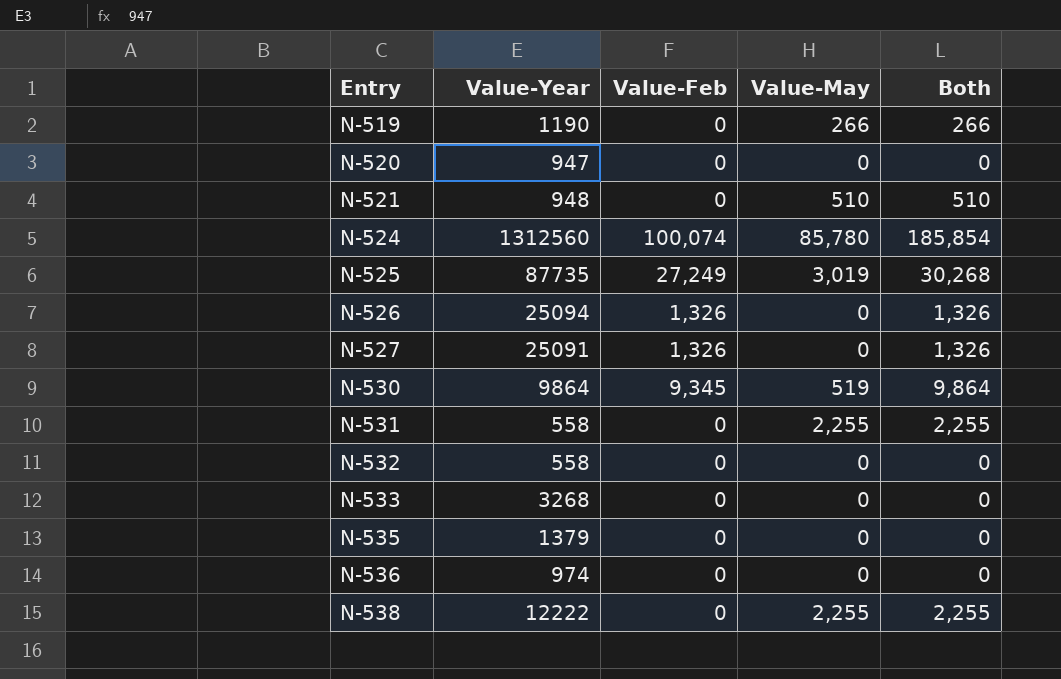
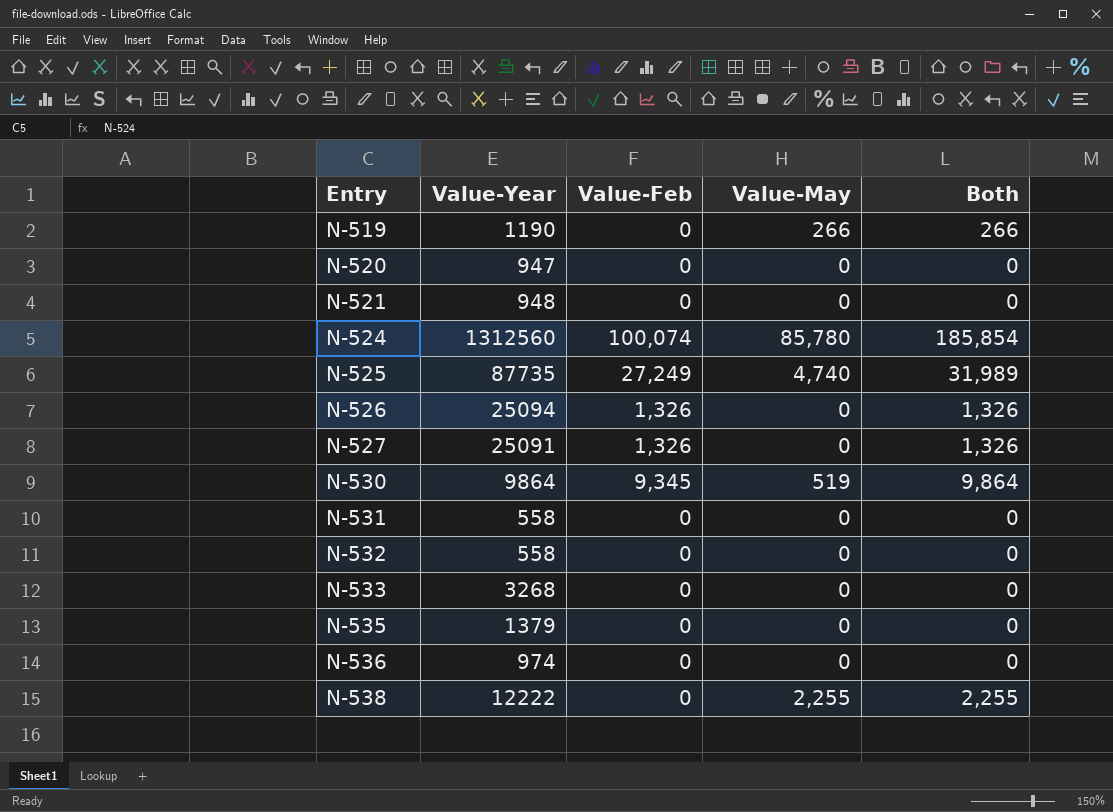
N-521 | Value-May: 510 -> 0
N-521 | Both: 510 -> 0
N-525 | Value-May: 3,019 -> 4,740
N-525 | Both: 30,268 -> 31,989
N-531 | Value-May: 2,255 -> 0
N-531 | Both: 2,255 -> 0

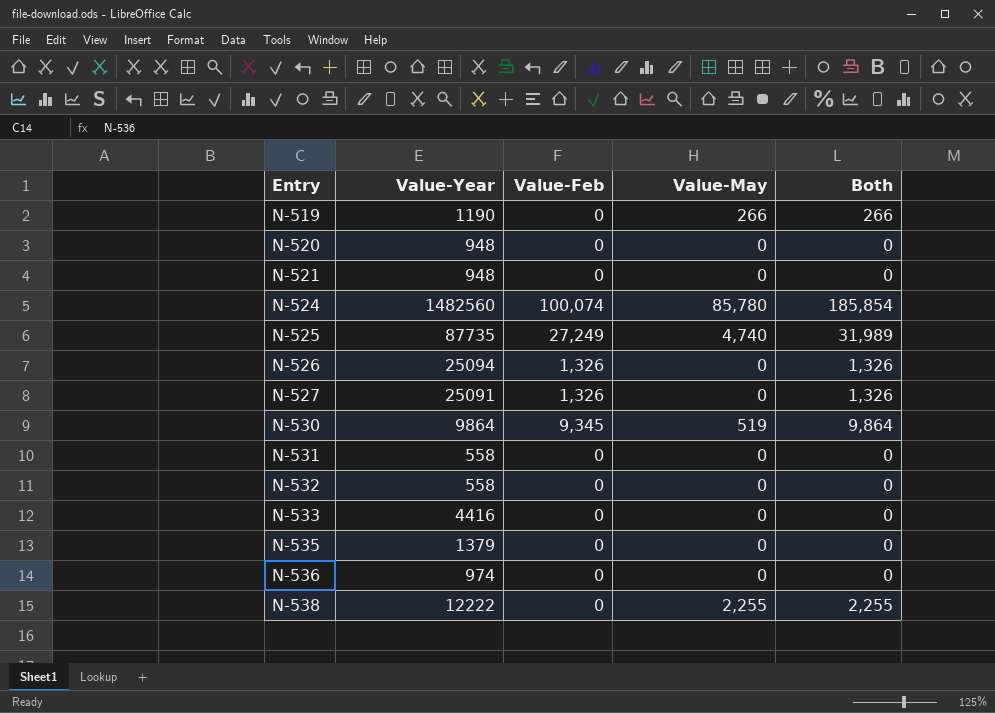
N-520 | Value-Year: 947 -> 948
N-524 | Value-Year: 1312560 -> 1482560
N-533 | Value-Year: 3268 -> 4416

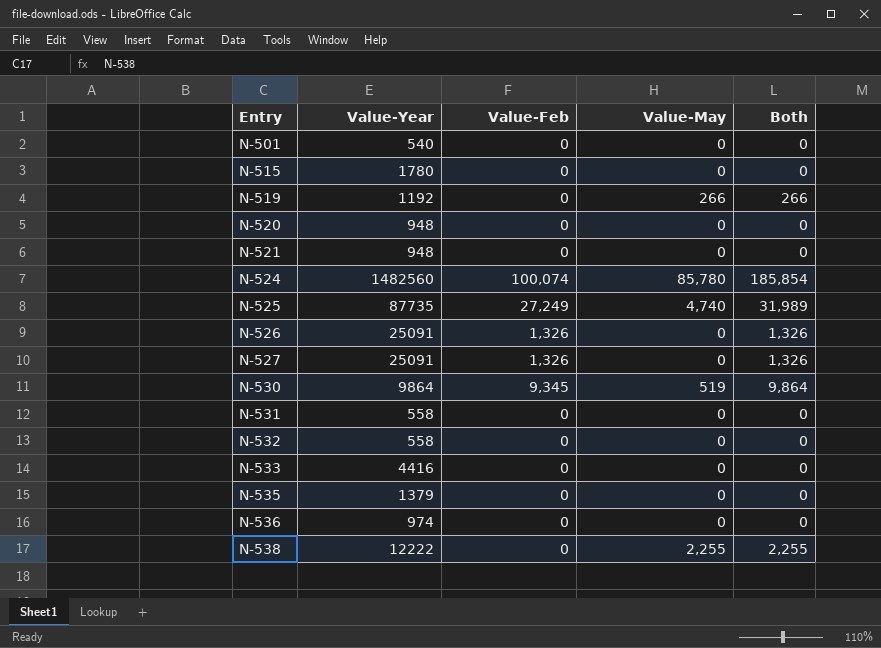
row N-501: none -> 540 | 0 | 0 | 0
row N-515: none -> 1780 | 0 | 0 | 0
N-519 | Value-Year: 1190 -> 1192
N-526 | Value-Year: 25094 -> 25091

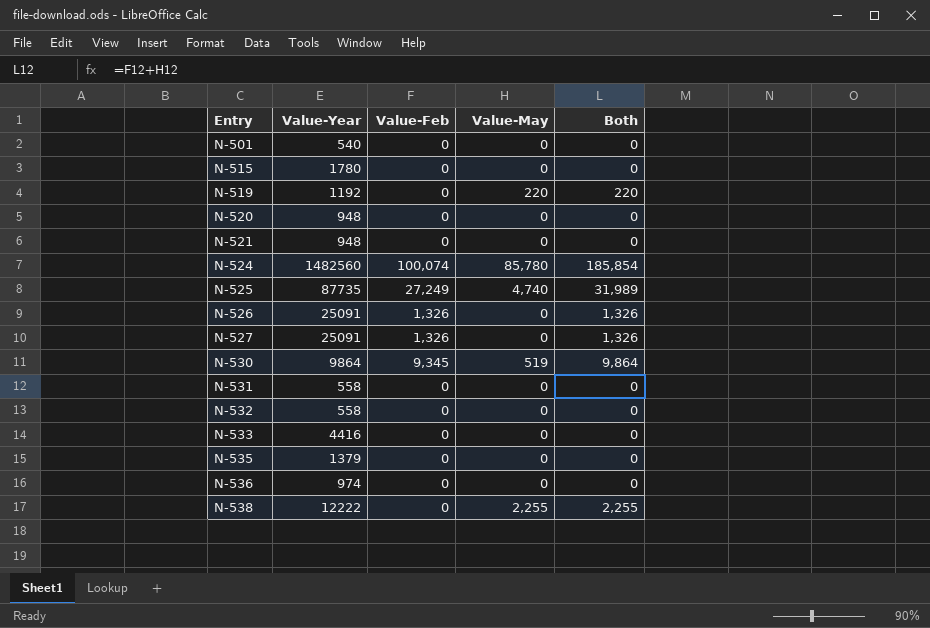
N-519 | Value-May: 266 -> 220
N-519 | Both: 266 -> 220

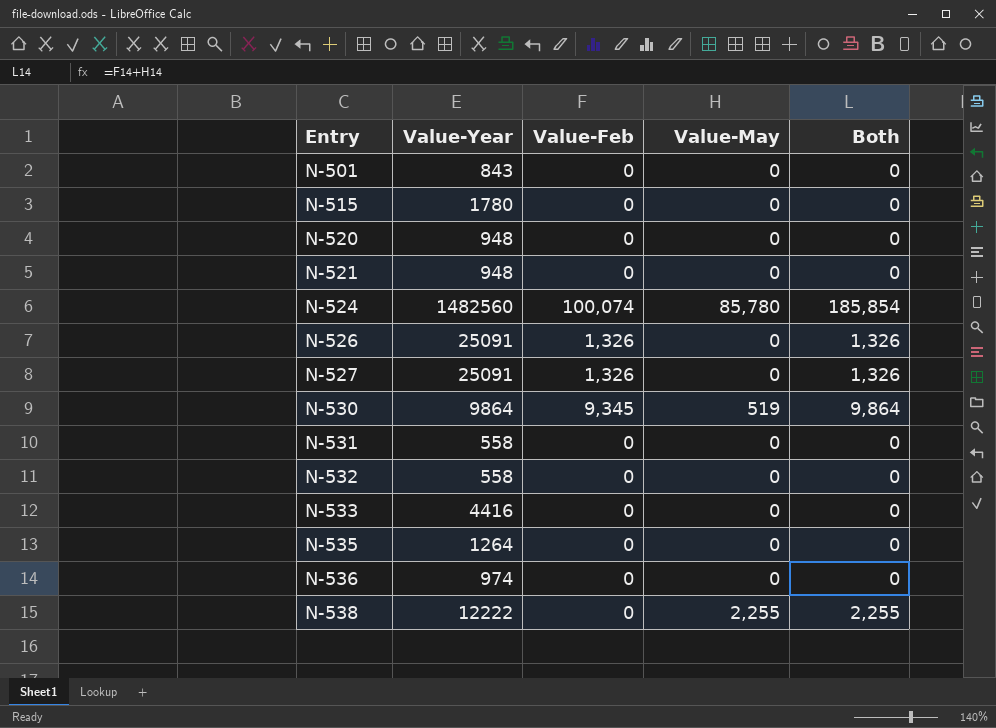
row N-519: 1192 | 0 | 220 | 220 -> none
row N-525: 87735 | 27,249 | 4,740 | 31,989 -> none
N-501 | Value-Year: 540 -> 843
N-535 | Value-Year: 1379 -> 1264

